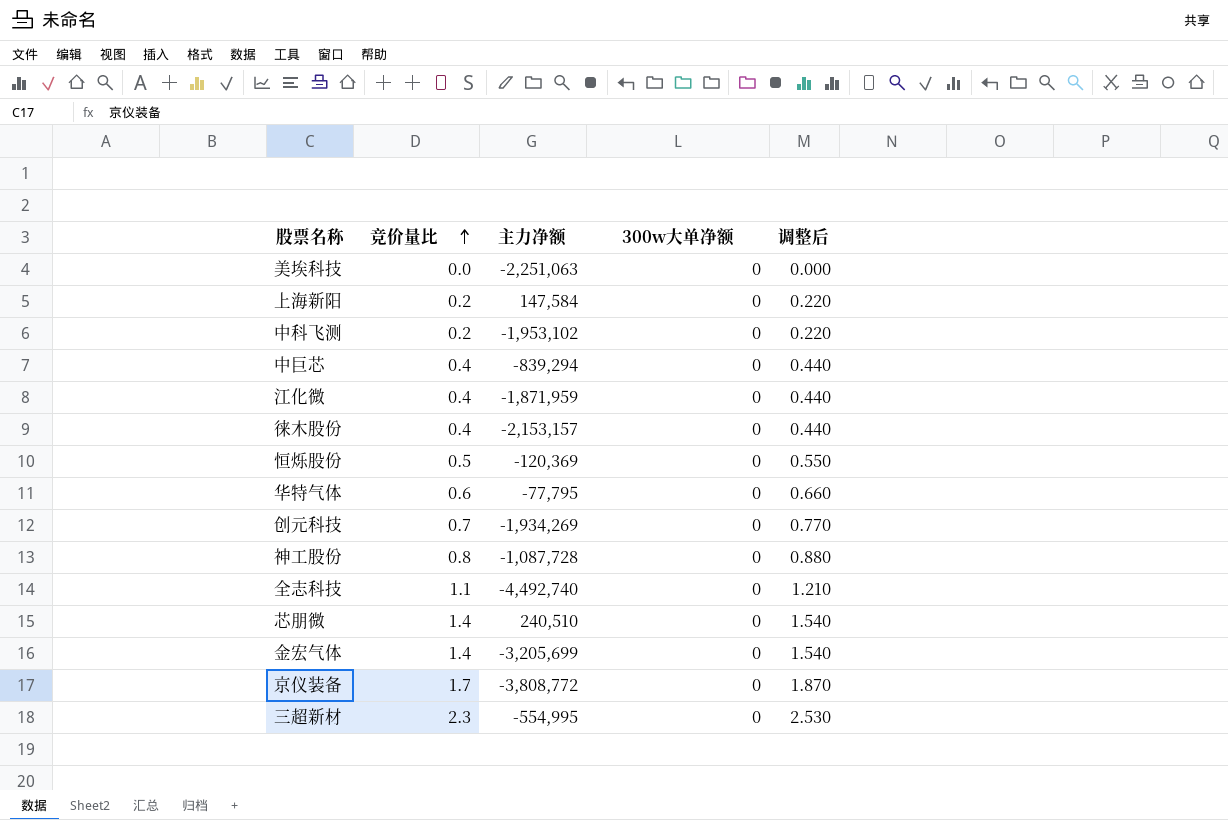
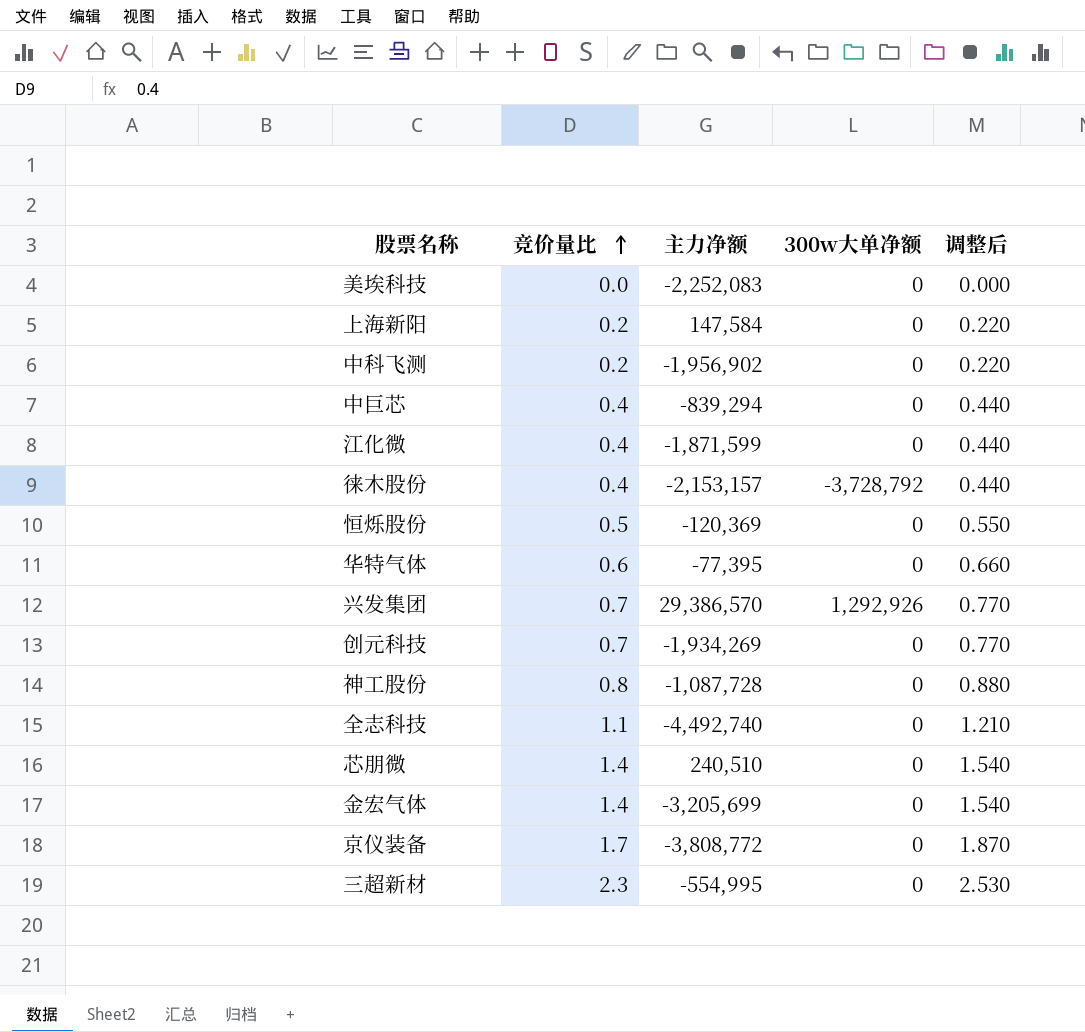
美埃科技 | 主力净额: -2,251,063 -> -2,252,083
中科飞测 | 主力净额: -1,953,102 -> -1,956,902
江化微 | 主力净额: -1,871,959 -> -1,871,599
徕木股份 | 300w大单净额: 0 -> -3,728,792
华特气体 | 主力净额: -77,795 -> -77,395
row 兴发集团: none -> 0.7 | 29,386,570 | 1,292,926 | 0.770

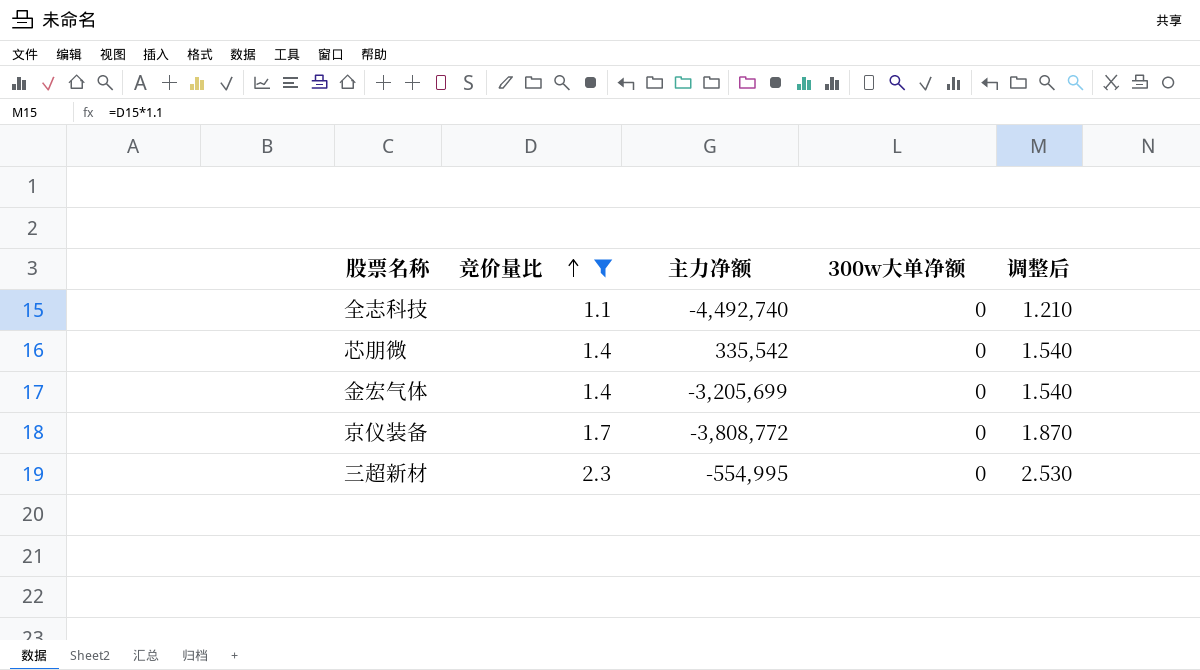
filter: none -> 竞价量比 >= 1.1
芯朋微 | 主力净额: 240,510 -> 335,542

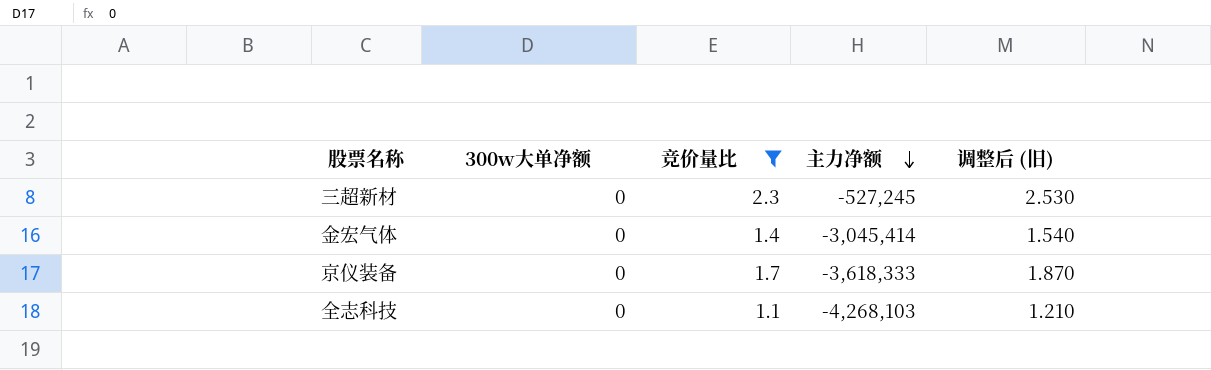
row order: 竞价量比 ascending -> 主力净额 descending
column 300w大单净额 | position: 4 -> 2
column name: 调整后 -> 调整后 (旧)
row 芯朋微: 1.4 | 335,542 | 0 | 1.540 -> none
三超新材 | 主力净额: -554,995 -> -527,245
金宏气体 | 主力净额: -3,205,699 -> -3,045,414
京仪装备 | 主力净额: -3,808,772 -> -3,618,333
全志科技 | 主力净额: -4,492,740 -> -4,268,103

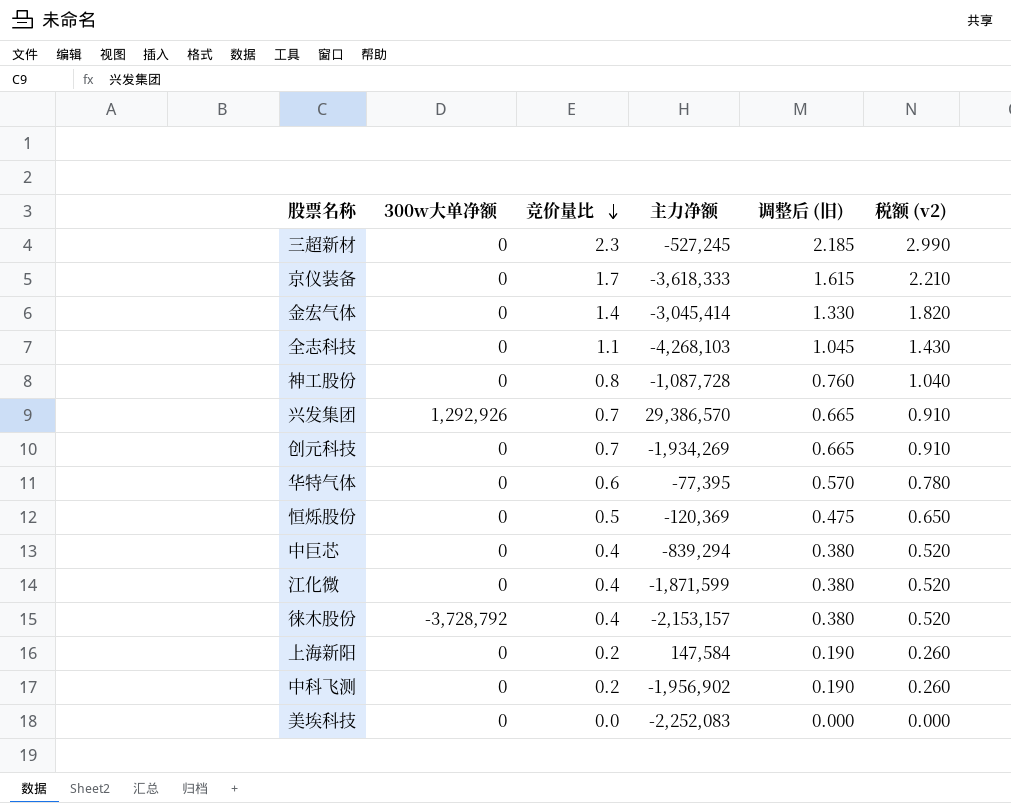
filter: 竞价量比 >= 1.1 -> none
row order: 主力净额 descending -> 竞价量比 descending
column 调整后 (旧) | formula: [竞价量比] * 1.1 -> [竞价量比] * 0.95
column 税额 (v2) | formula: none -> [竞价量比] * 1.3

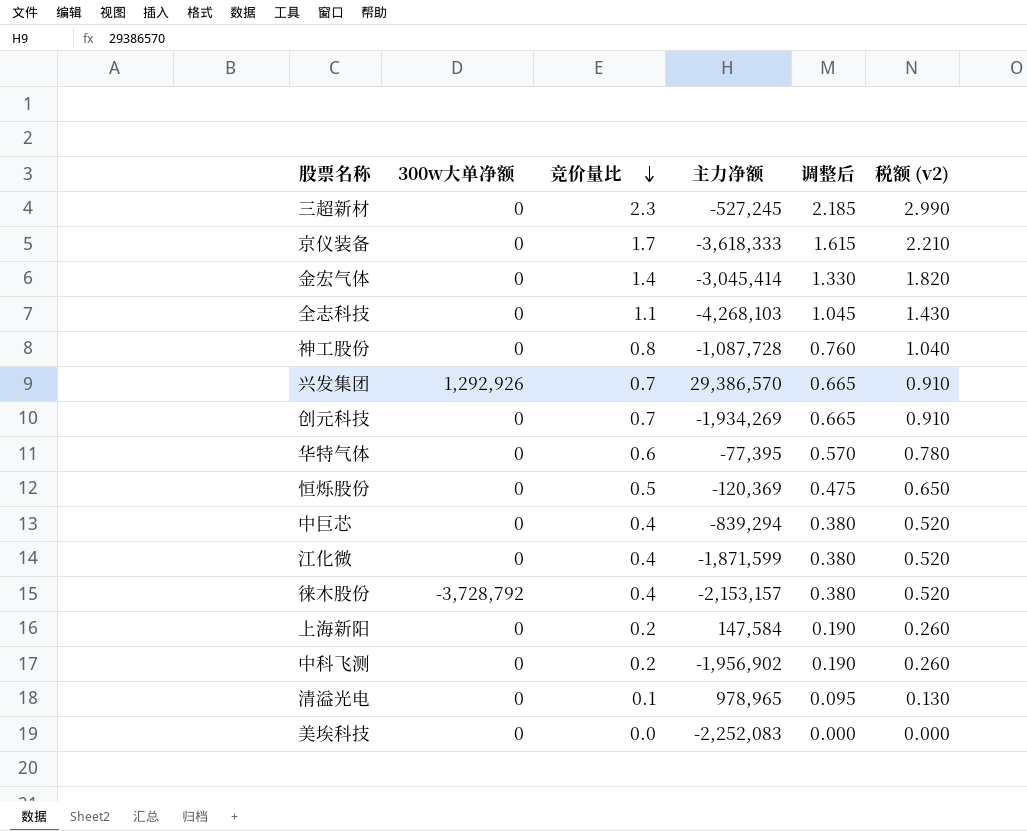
column name: 调整后 (旧) -> 调整后
row 清溢光电: none -> 0 | 0.1 | 978,965 | 0.095 | 0.130

